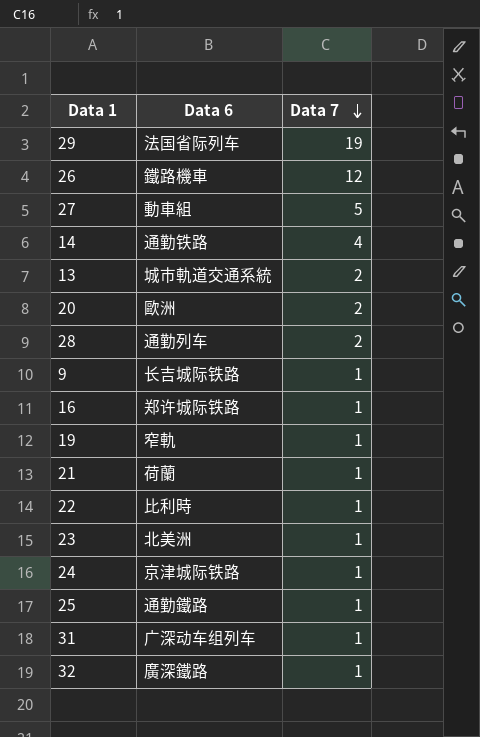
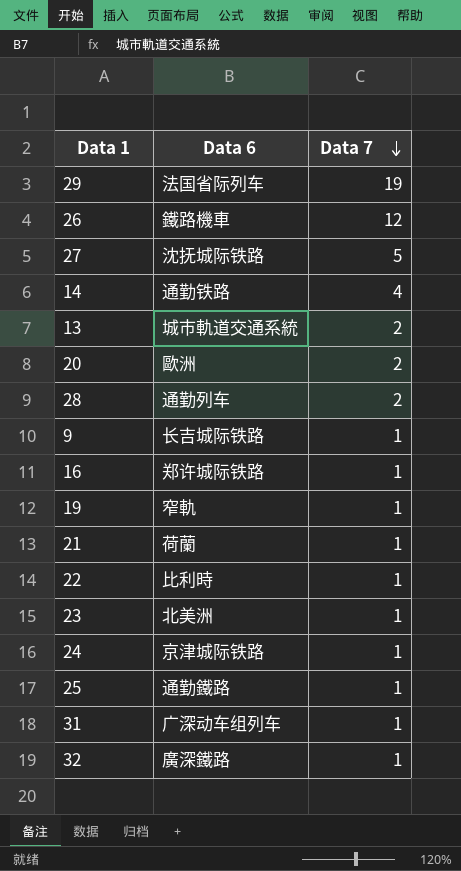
27 | Data 6: 動車組 -> 沈抚城际铁路

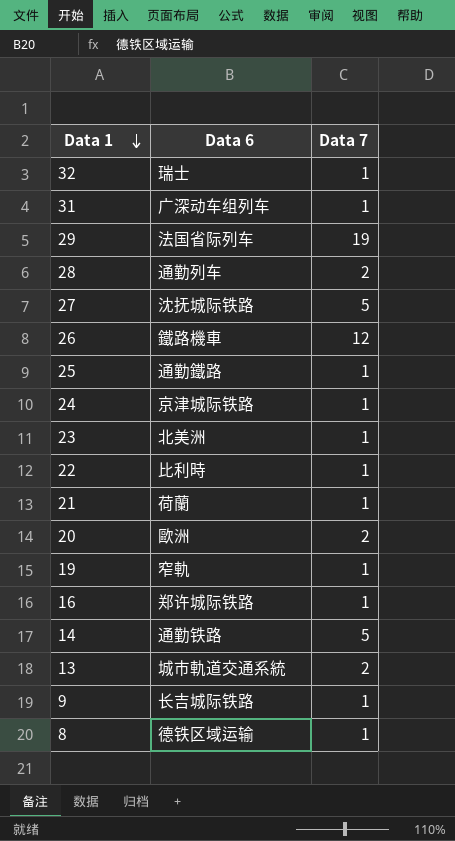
row order: Data 7 descending -> Data 1 descending
32 | Data 6: 廣深鐵路 -> 瑞士
14 | Data 7: 4 -> 5
row 8: none -> 德铁区域运输 | 1

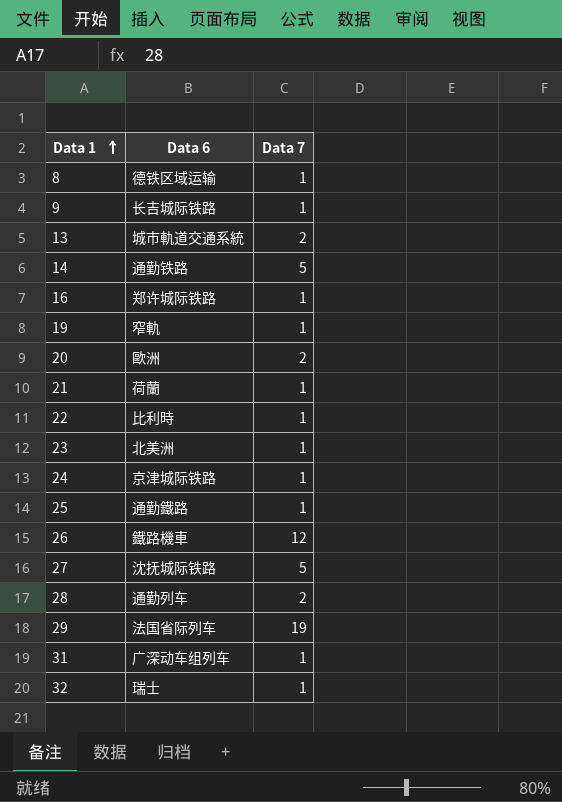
row order: Data 1 descending -> Data 1 ascending

